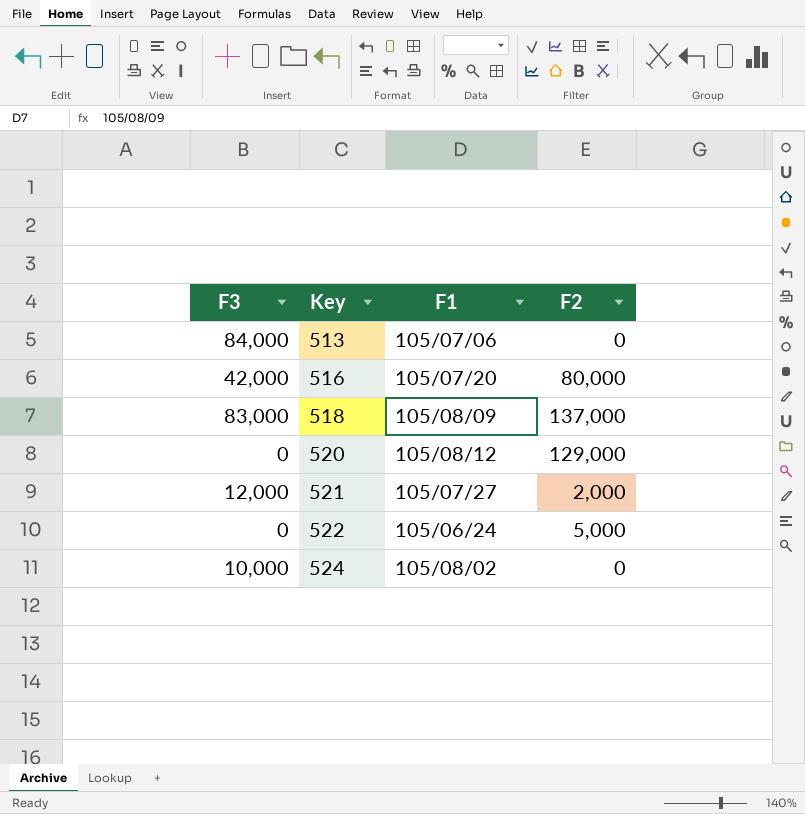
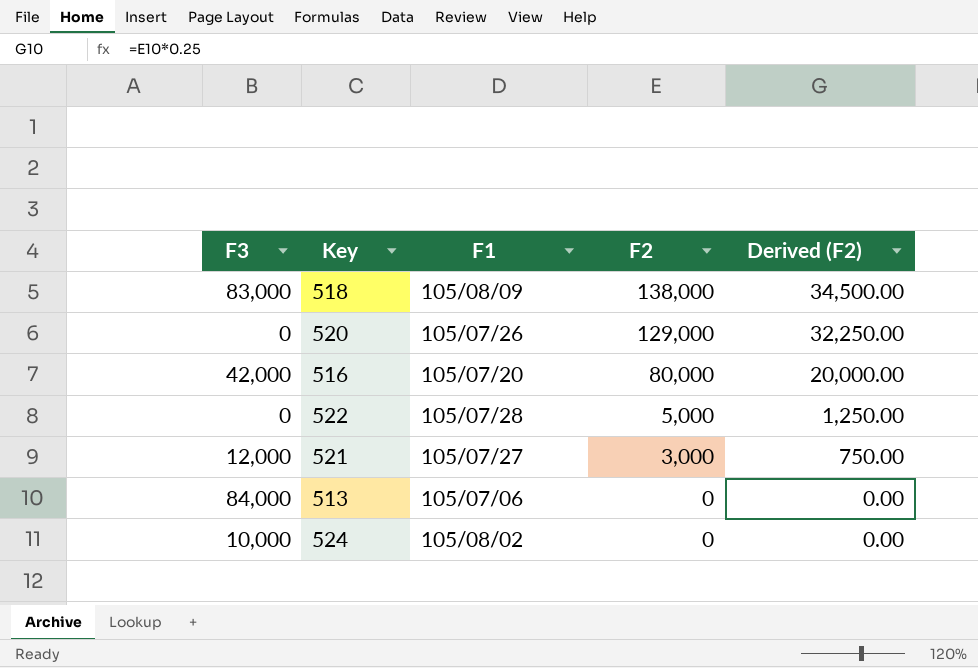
row order: Key ascending -> F2 descending
column Derived (F2) | formula: none -> [F2] * 0.25
518 | F2: 137,000 -> 138,000
520 | F1: 105/08/12 -> 105/07/26
522 | F1: 105/06/24 -> 105/07/28
521 | F2: 2,000 -> 3,000

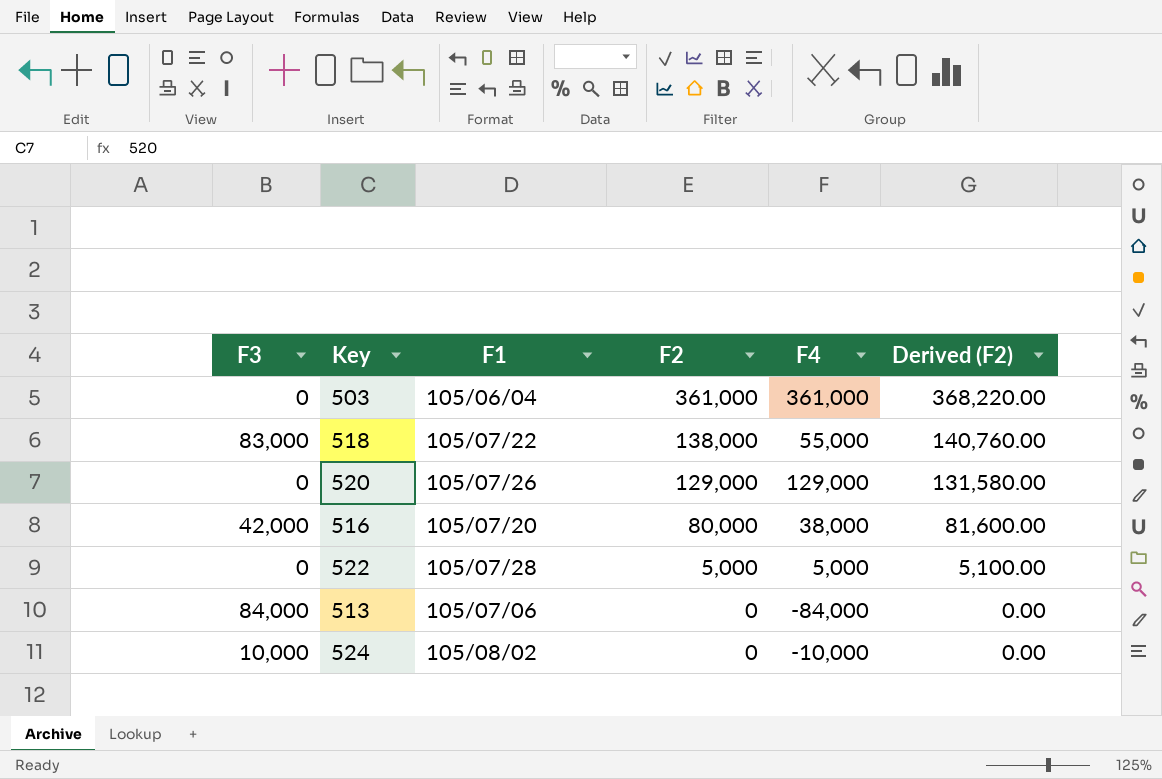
column F4 | formula: none -> [F2] - [F3]
column Derived (F2) | formula: [F2] * 0.25 -> [F2] * 1.02
row 521: 12,000 | 105/07/27 | 3,000 | 750.00 -> none
row 503: none -> 0 | 105/06/04 | 361,000 | 361,000 | 368,220.00
518 | F1: 105/08/09 -> 105/07/22

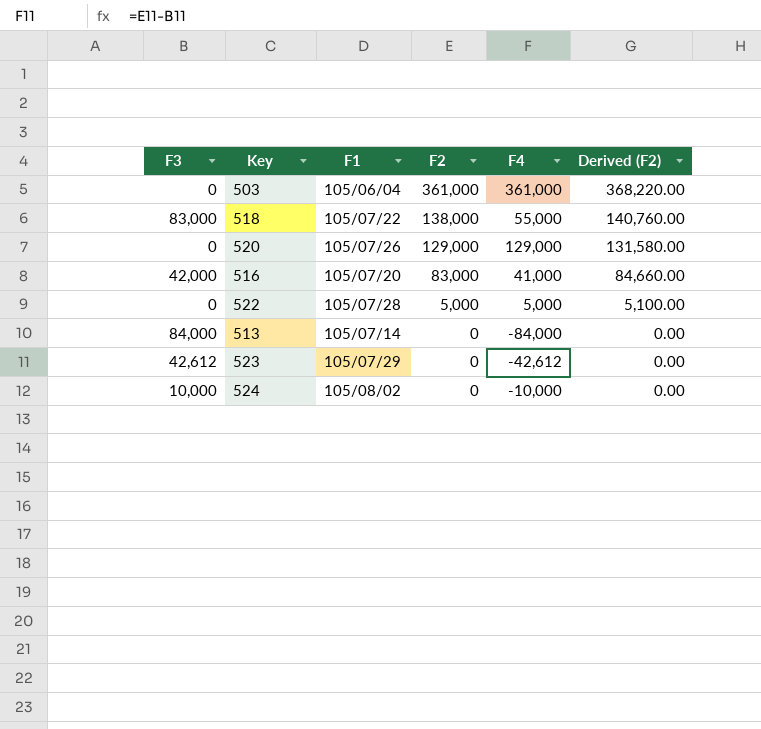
516 | F2: 80,000 -> 83,000
516 | F4: 38,000 -> 41,000
516 | Derived (F2): 81,600.00 -> 84,660.00
513 | F1: 105/07/06 -> 105/07/14
row 523: none -> 42,612 | 105/07/29 | 0 | -42,612 | 0.00

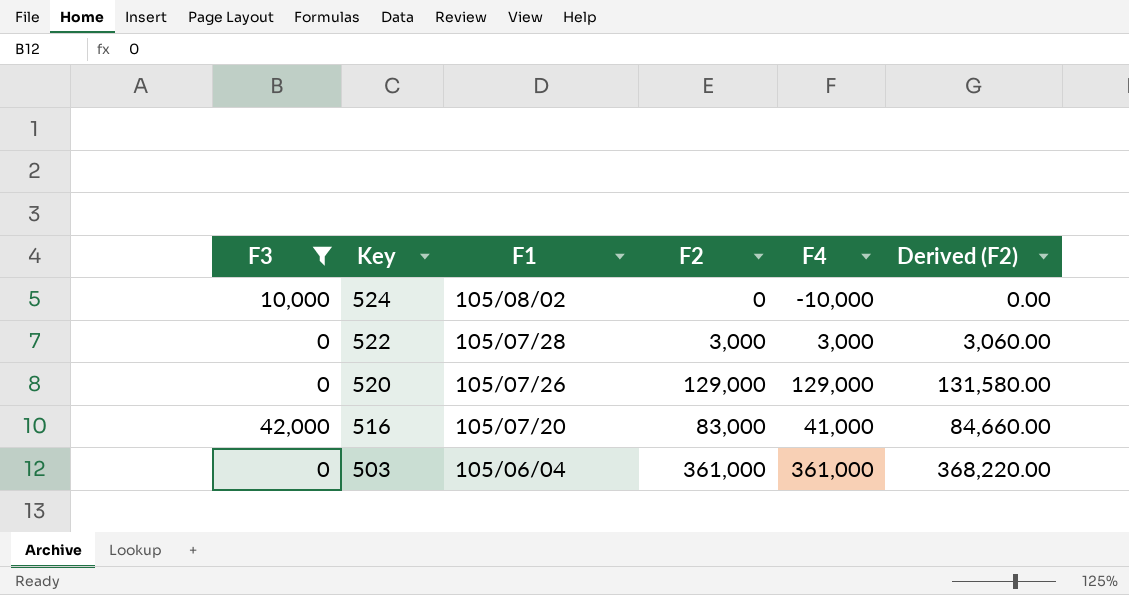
filter: none -> F3 <= 42,000
row order: F2 descending -> Key descending
522 | F2: 5,000 -> 3,000
522 | F4: 5,000 -> 3,000
522 | Derived (F2): 5,100.00 -> 3,060.00

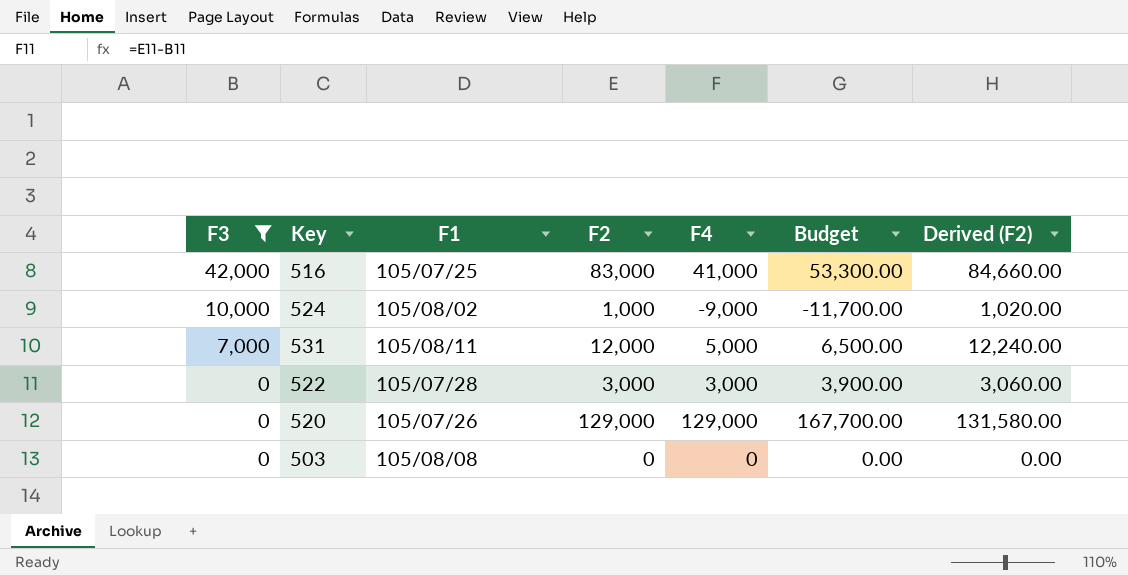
row order: Key descending -> F3 descending
column Budget | formula: none -> [F4] * 1.3
516 | F1: 105/07/20 -> 105/07/25
524 | F2: 0 -> 1,000
524 | F4: -10,000 -> -9,000
524 | Derived (F2): 0.00 -> 1,020.00
row 531: none -> 7,000 | 105/08/11 | 12,000 | 5,000 | 6,500.00 | 12,240.00
503 | F1: 105/06/04 -> 105/08/08
503 | F2: 361,000 -> 0
503 | F4: 361,000 -> 0
503 | Derived (F2): 368,220.00 -> 0.00

